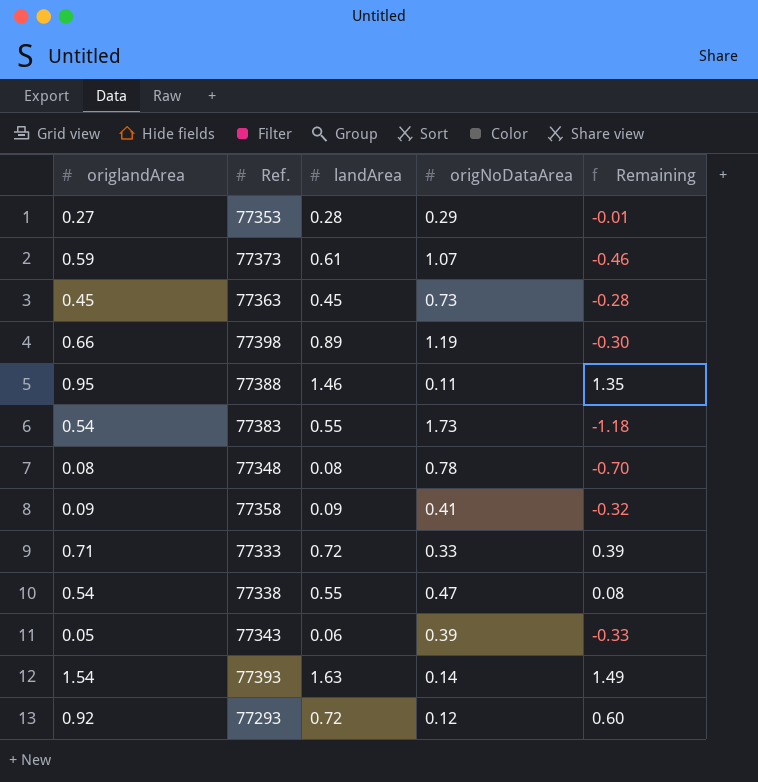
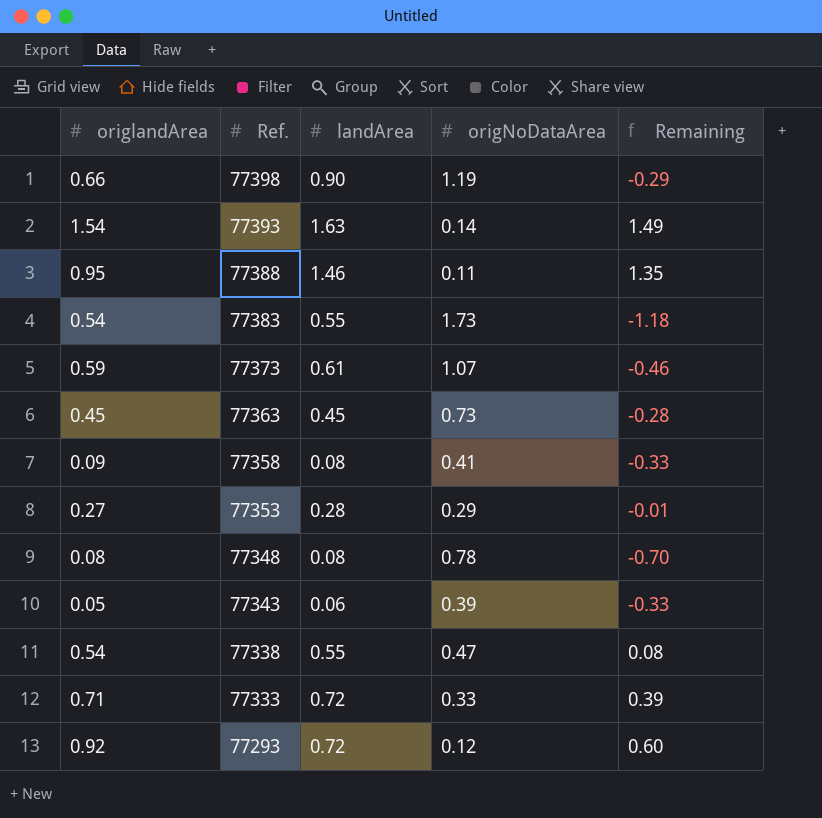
row order: none -> Ref. descending
77398 | landArea: 0.89 -> 0.90
77398 | Remaining: -0.30 -> -0.29
77358 | landArea: 0.09 -> 0.08
77358 | Remaining: -0.32 -> -0.33

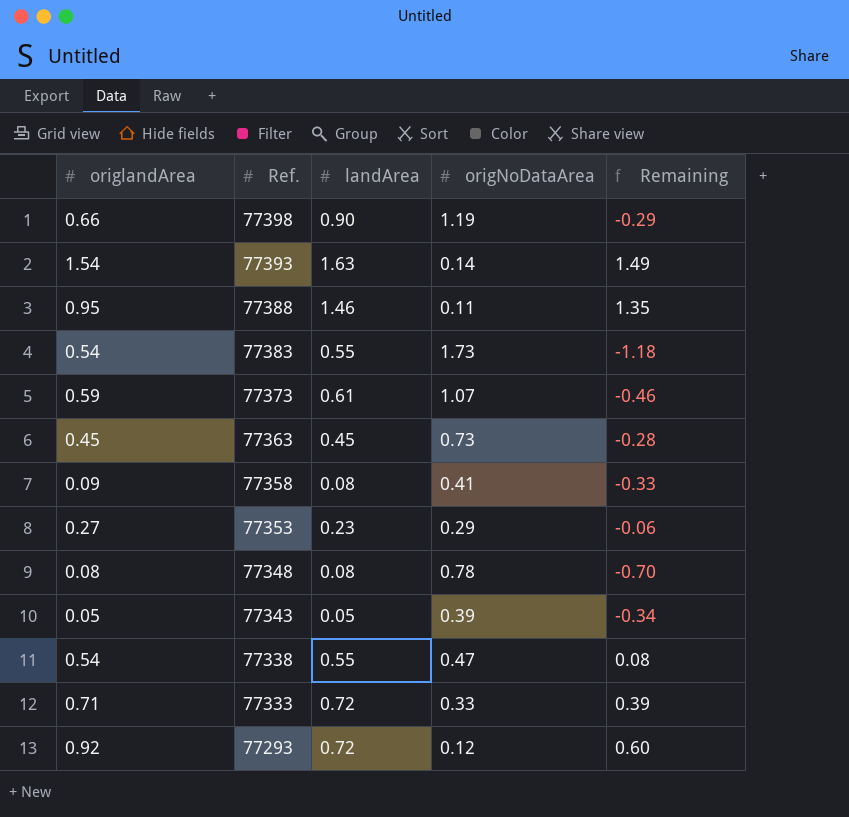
77353 | landArea: 0.28 -> 0.23
77353 | Remaining: -0.01 -> -0.06
77343 | landArea: 0.06 -> 0.05
77343 | Remaining: -0.33 -> -0.34

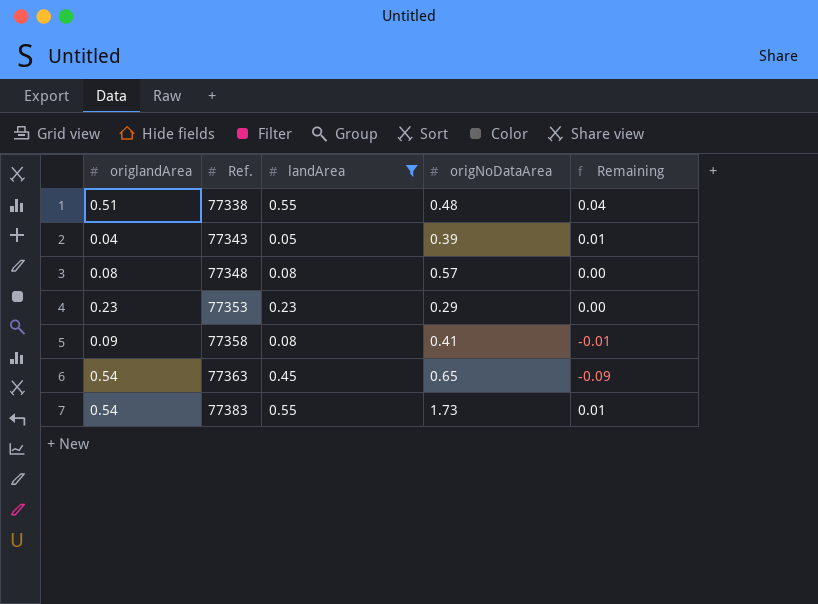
filter: none -> landArea <= 0.55
row order: Ref. descending -> Ref. ascending
column Remaining | formula: [landArea] - [origNoDataArea] -> [landArea] - [origlandArea]
77338 | origlandArea: 0.54 -> 0.51
77338 | origNoDataArea: 0.47 -> 0.48
77343 | origlandArea: 0.05 -> 0.04
77348 | origNoDataArea: 0.78 -> 0.57
77353 | origlandArea: 0.27 -> 0.23
77363 | origlandArea: 0.45 -> 0.54
77363 | origNoDataArea: 0.73 -> 0.65

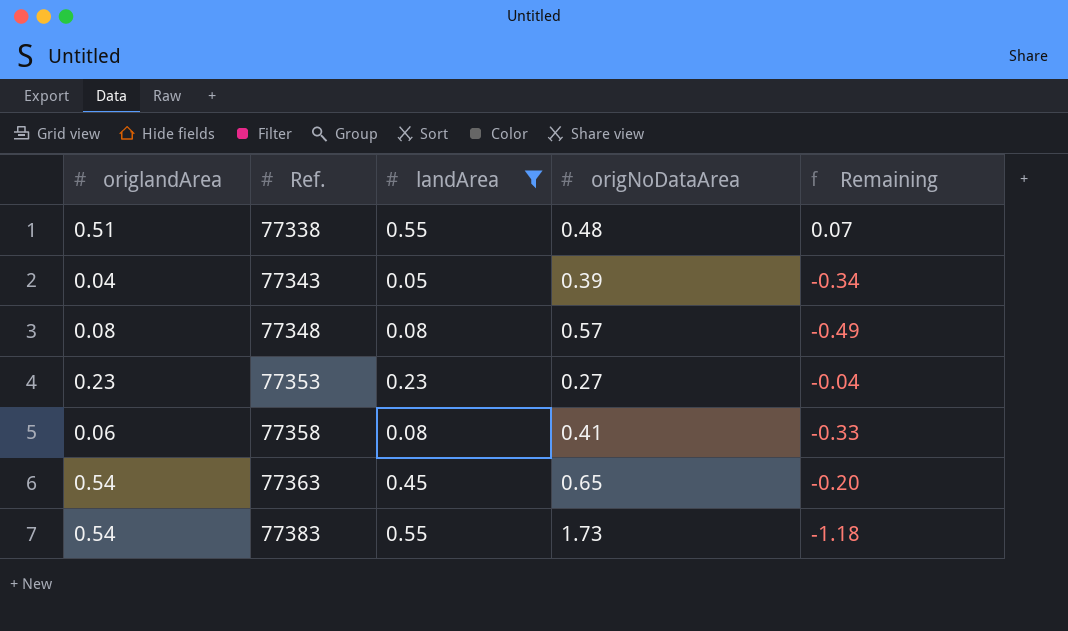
column Remaining | formula: [landArea] - [origlandArea] -> [landArea] - [origNoDataArea]
77353 | origNoDataArea: 0.29 -> 0.27
77358 | origlandArea: 0.09 -> 0.06

